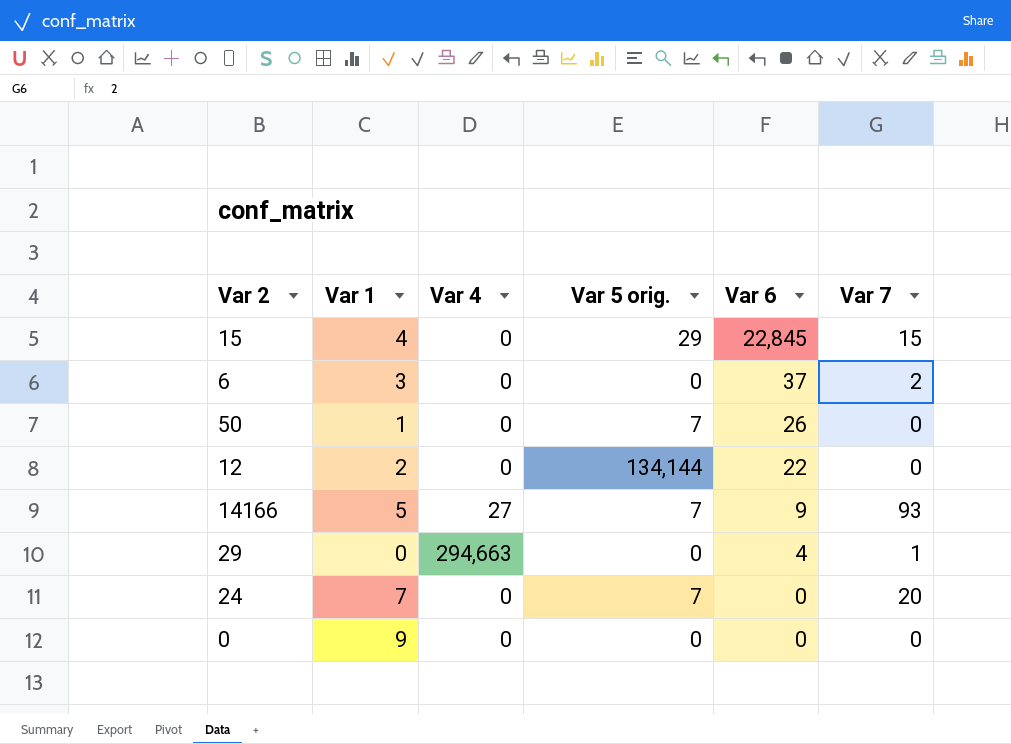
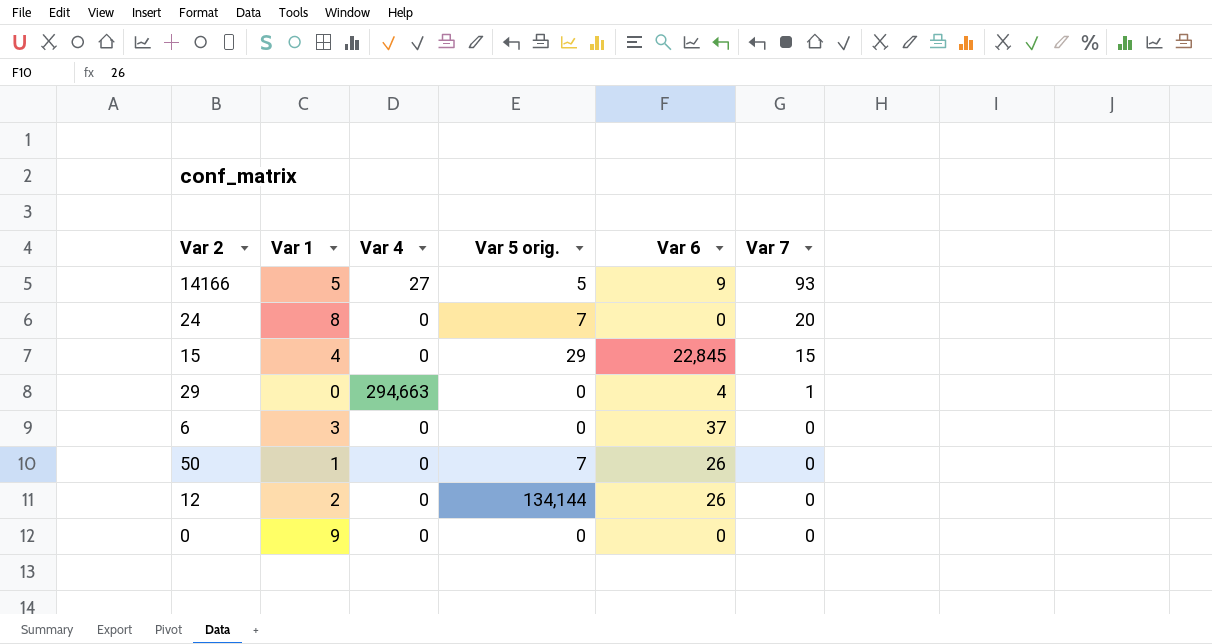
row order: Var 6 descending -> Var 7 descending
14166 | Var 5 orig.: 7 -> 5
24 | Var 1: 7 -> 8
6 | Var 7: 2 -> 0
12 | Var 6: 22 -> 26

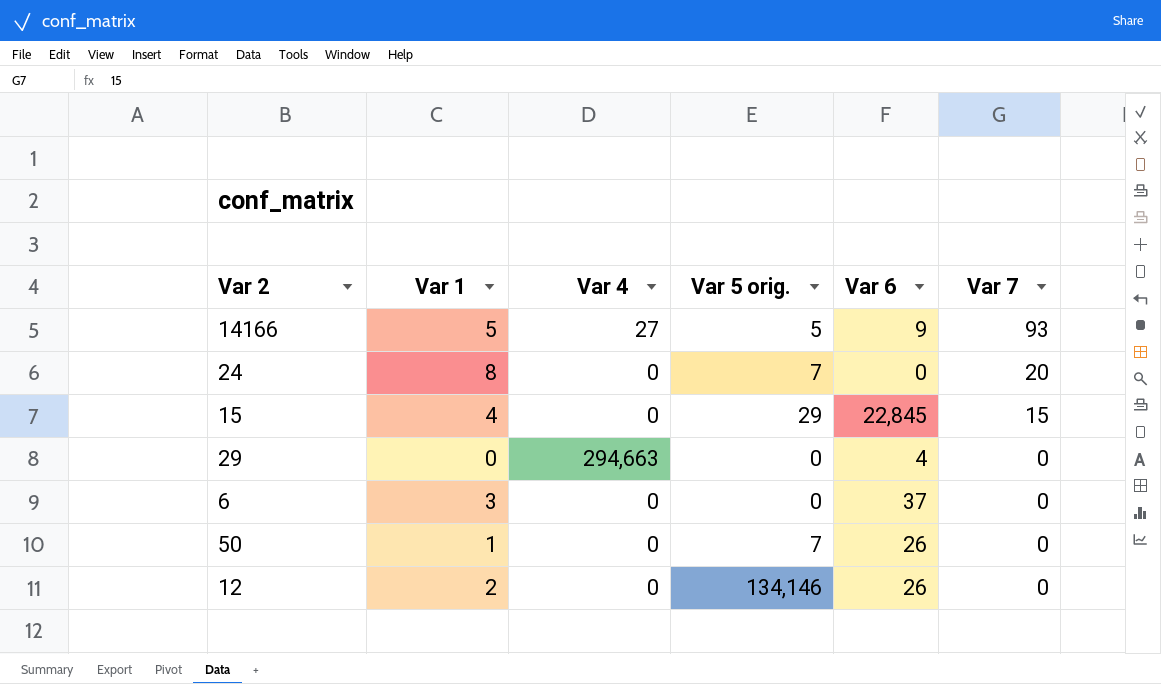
row 0: 9 | 0 | 0 | 0 | 0 -> none
29 | Var 7: 1 -> 0
12 | Var 5 orig.: 134,144 -> 134,146

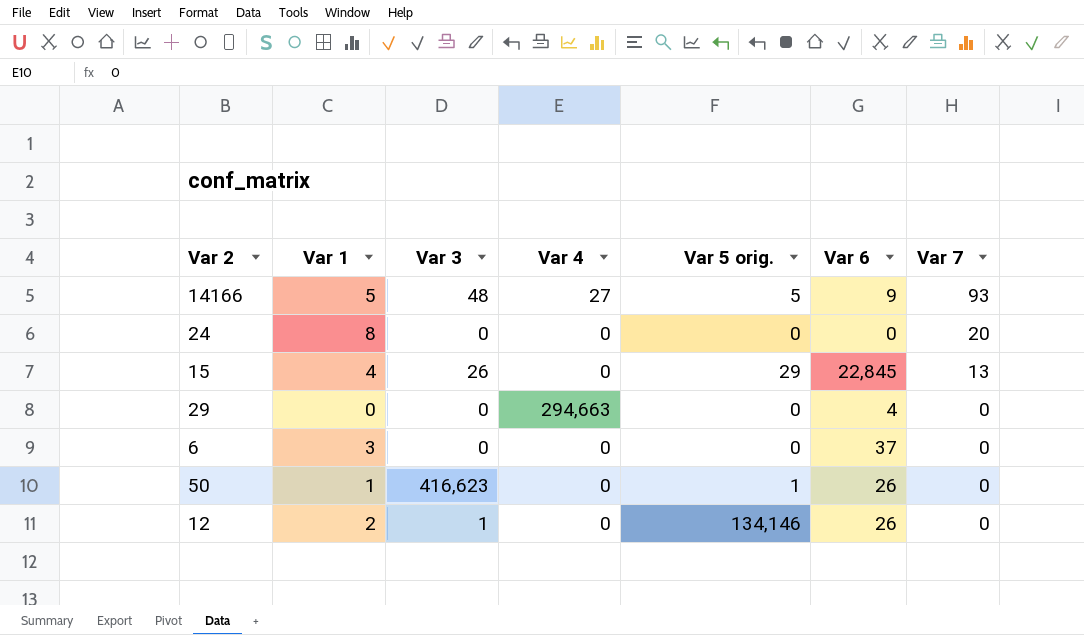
column Var 3 | position: none -> 3
24 | Var 5 orig.: 7 -> 0
15 | Var 7: 15 -> 13
50 | Var 5 orig.: 7 -> 1

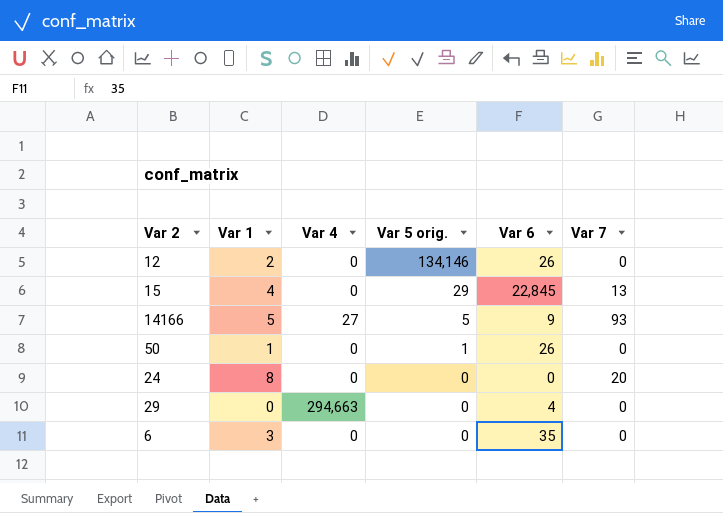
row order: Var 7 descending -> Var 5 orig. descending
column Var 3 | position: 3 -> none
6 | Var 6: 37 -> 35

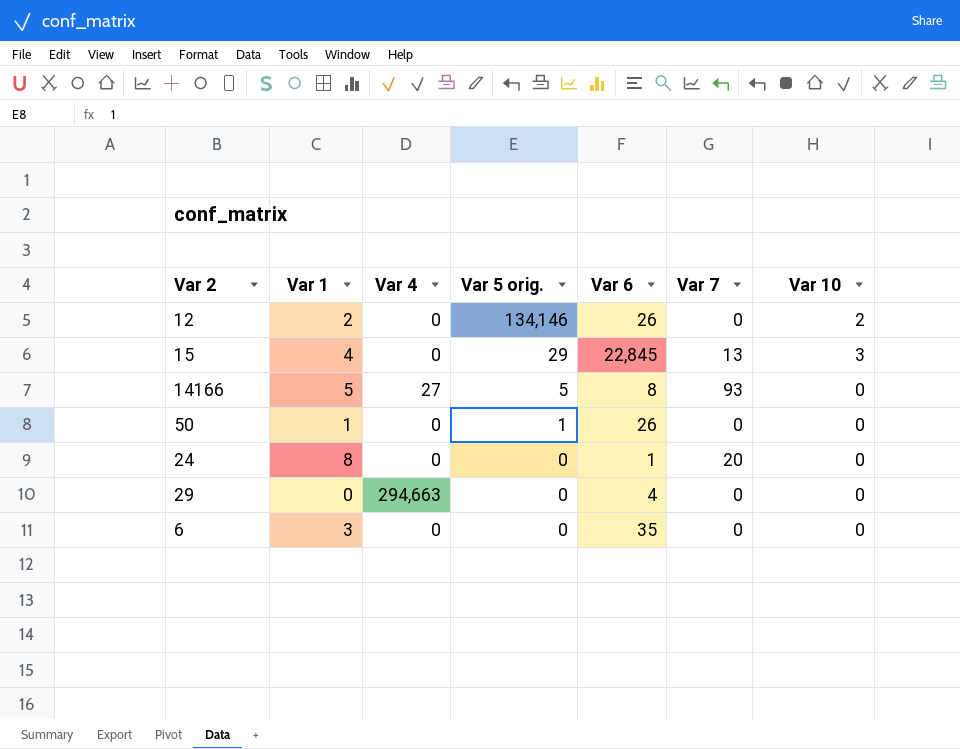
column Var 10 | position: none -> 7
14166 | Var 6: 9 -> 8
24 | Var 6: 0 -> 1

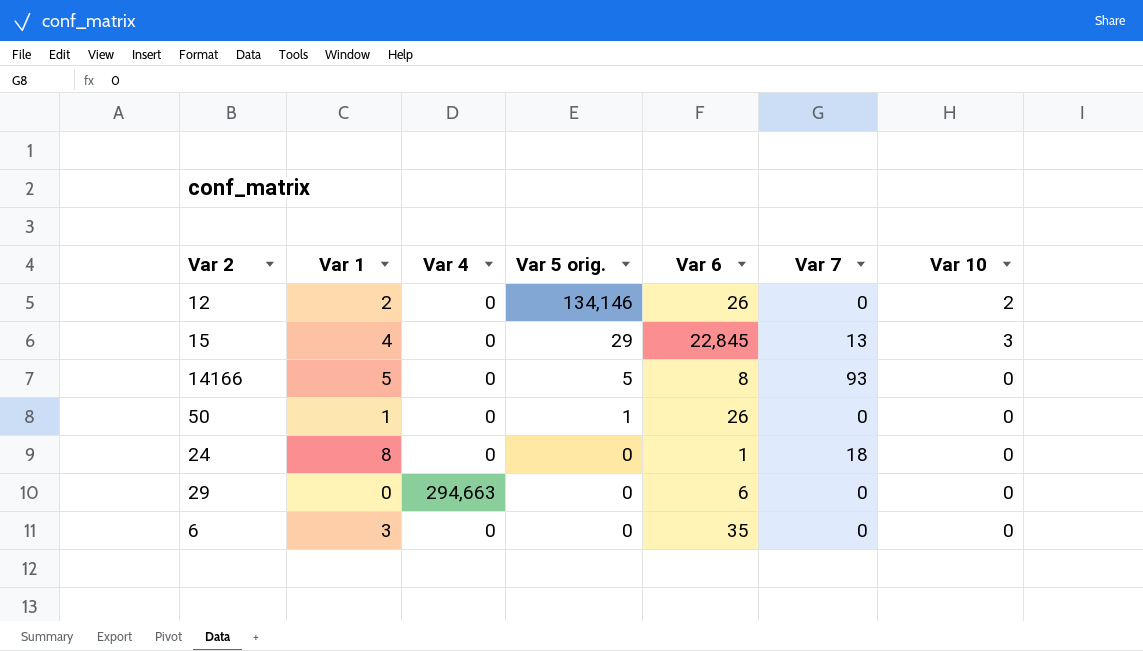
14166 | Var 4: 27 -> 0
24 | Var 7: 20 -> 18
29 | Var 6: 4 -> 6

